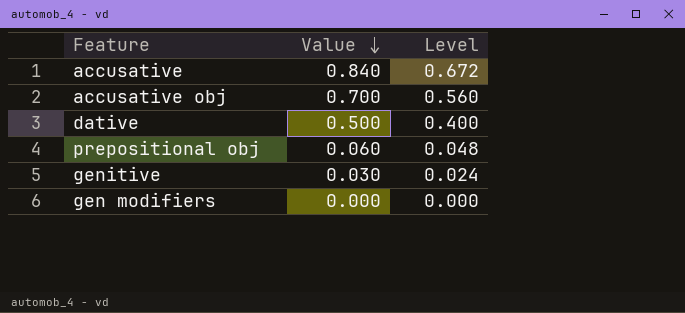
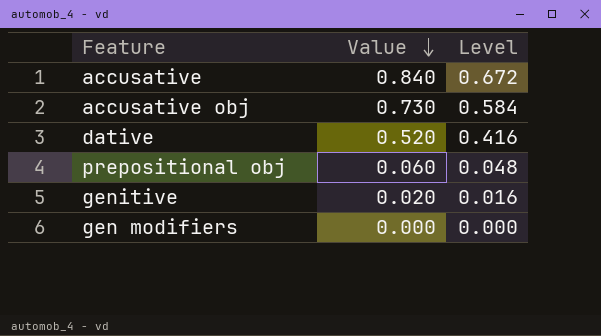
accusative obj | Value: 0.700 -> 0.730
accusative obj | Level: 0.560 -> 0.584
dative | Value: 0.500 -> 0.520
dative | Level: 0.400 -> 0.416
genitive | Value: 0.030 -> 0.020
genitive | Level: 0.024 -> 0.016

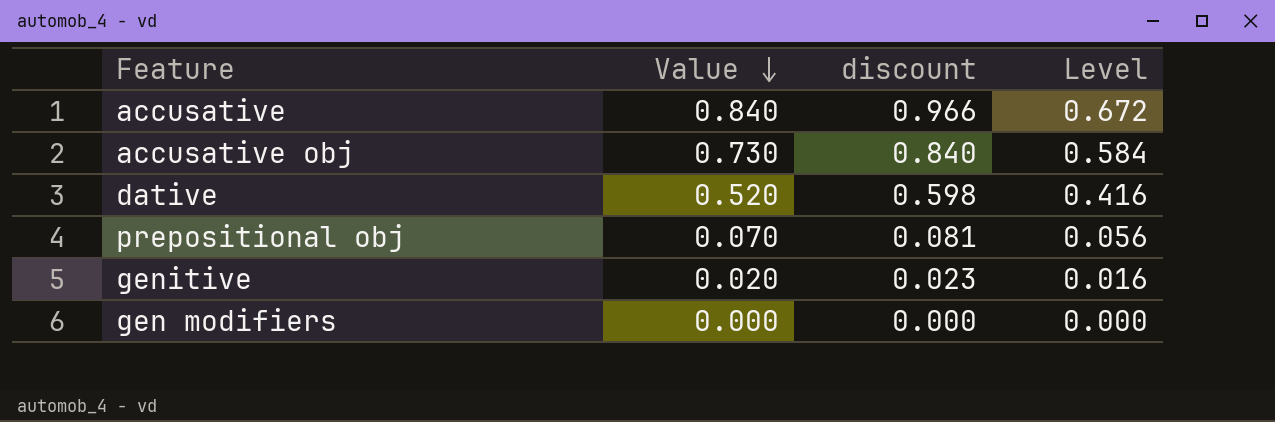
column discount | formula: none -> [Value] * 1.15
prepositional obj | Value: 0.060 -> 0.070
prepositional obj | Level: 0.048 -> 0.056

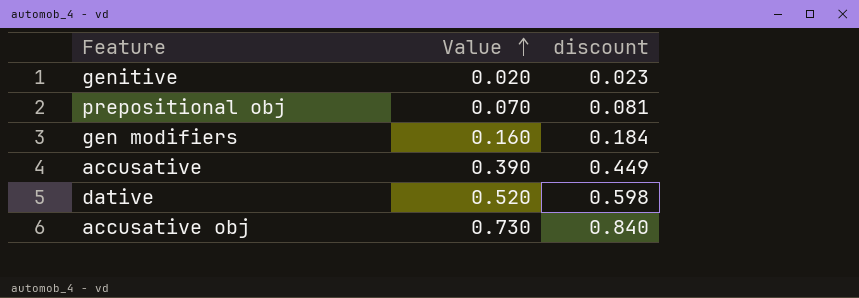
row order: Value descending -> Value ascending
column Level | formula: [Value] * 0.8 -> none
gen modifiers | Value: 0.000 -> 0.160
gen modifiers | discount: 0.000 -> 0.184
accusative | Value: 0.840 -> 0.390
accusative | discount: 0.966 -> 0.449

